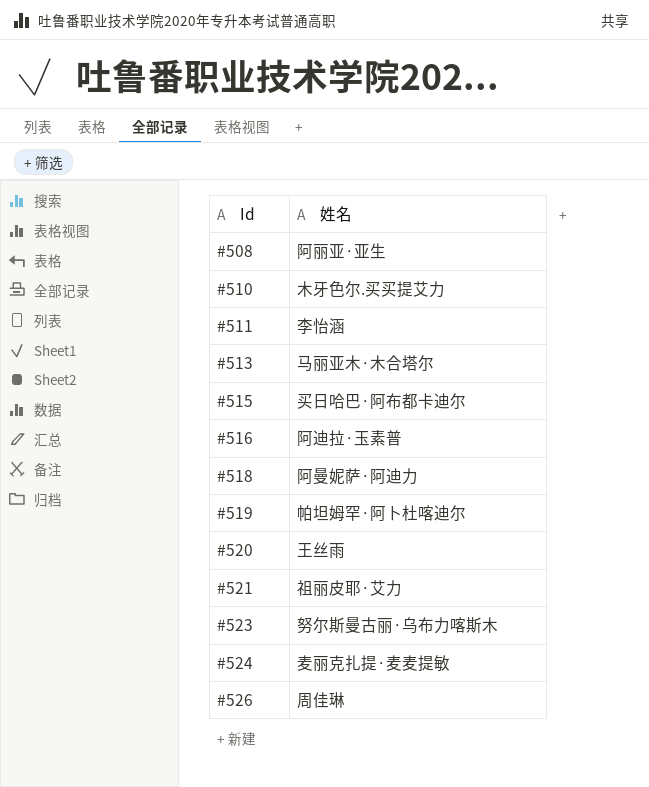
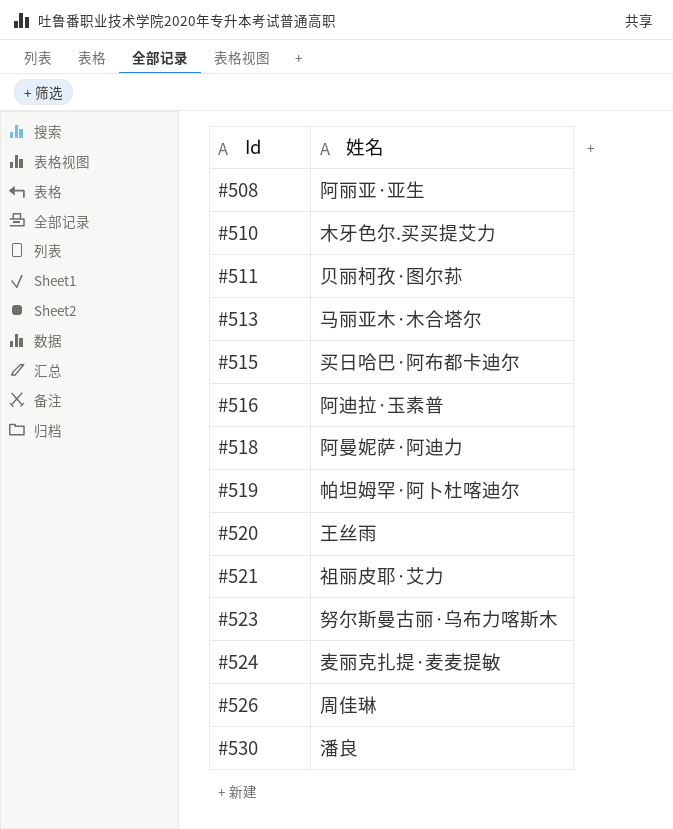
#511 | 姓名: 李怡涵 -> 贝丽柯孜·图尔荪
row #530: none -> 潘良

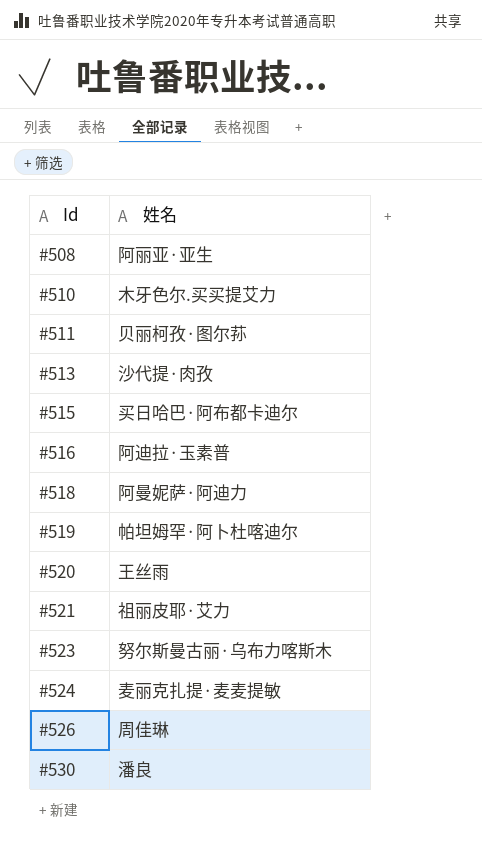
#513 | 姓名: 马丽亚木·木合塔尔 -> 沙代提·肉孜

